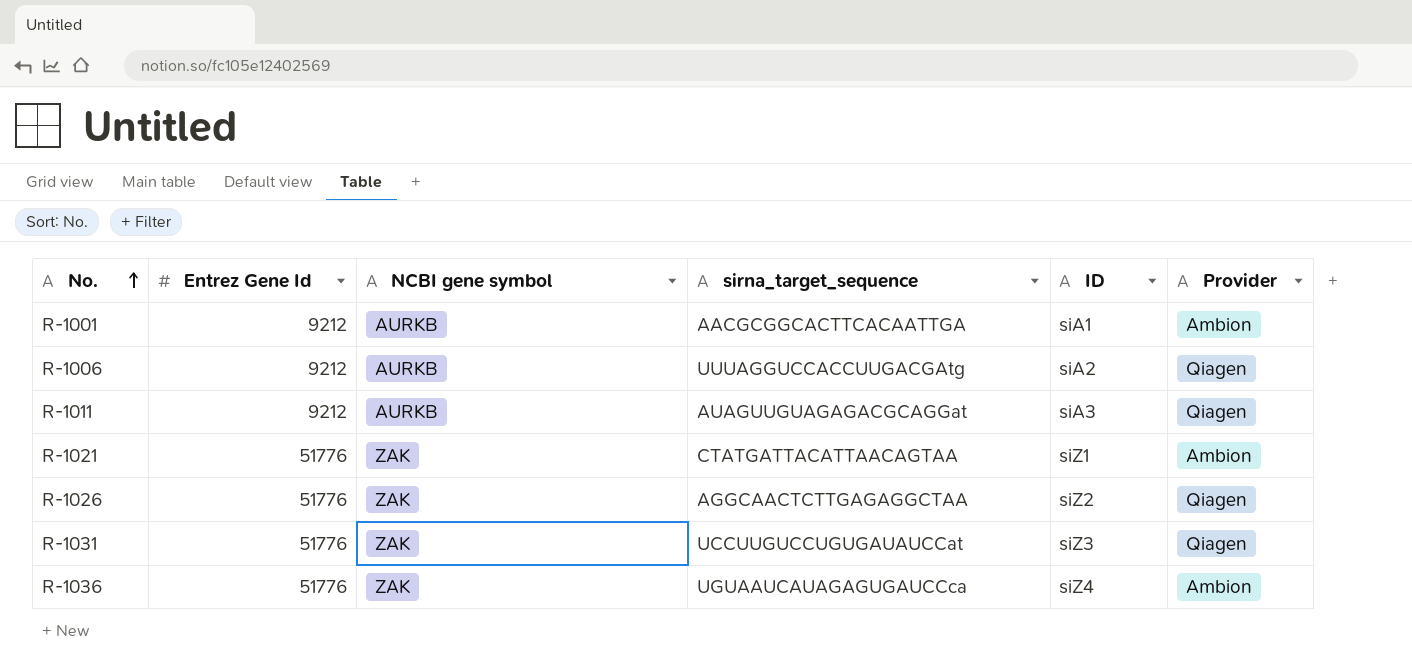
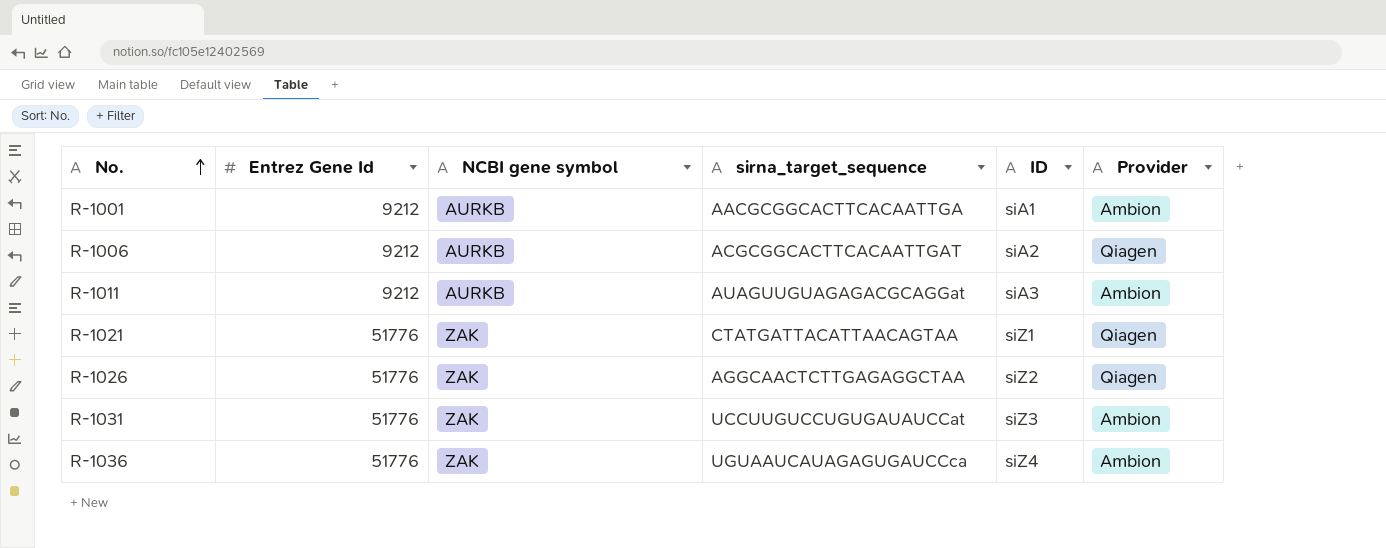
R-1006 | sirna_target_sequence: UUUAGGUCCACCUUGACGAtg -> ACGCGGCACTTCACAATTGAT
R-1011 | Provider: Qiagen -> Ambion
R-1021 | Provider: Ambion -> Qiagen
R-1031 | Provider: Qiagen -> Ambion

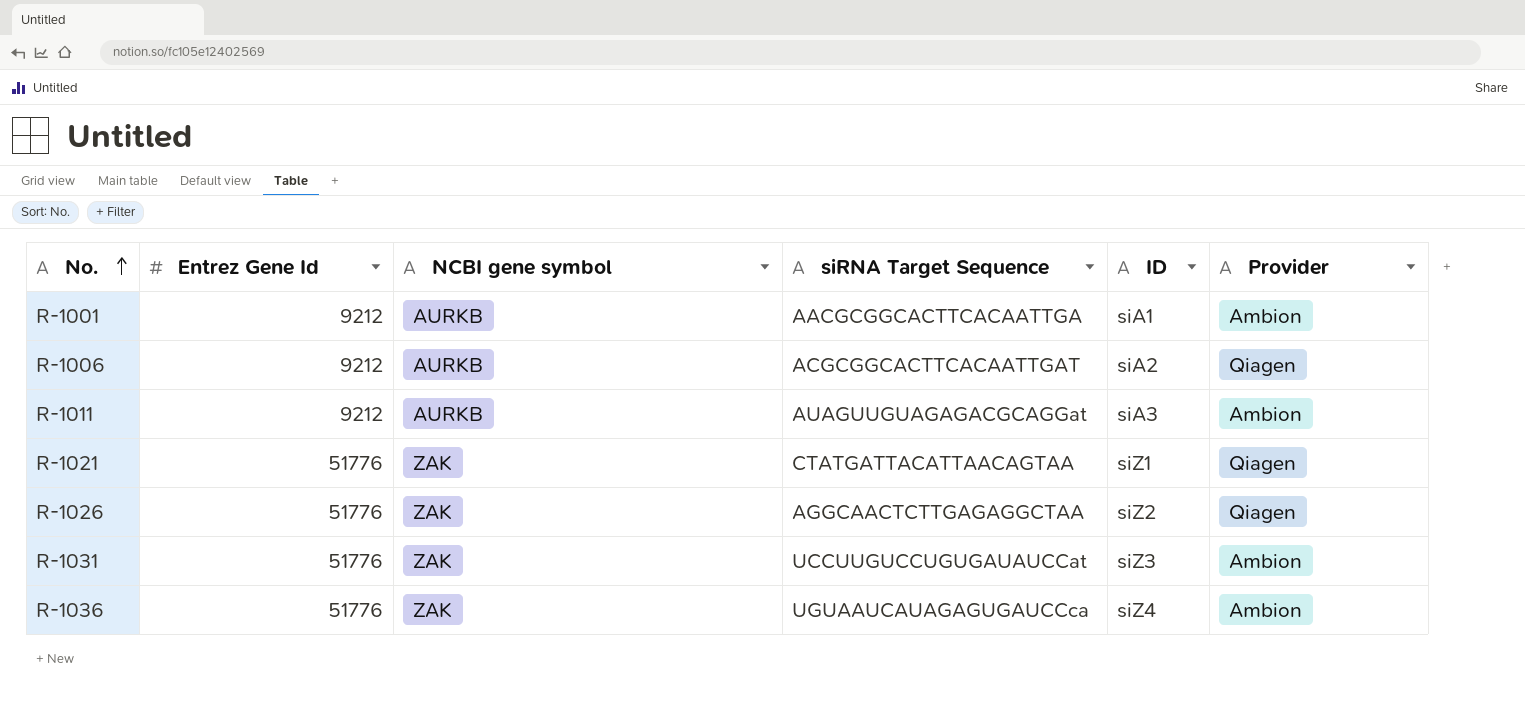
column name: sirna_target_sequence -> siRNA Target Sequence

